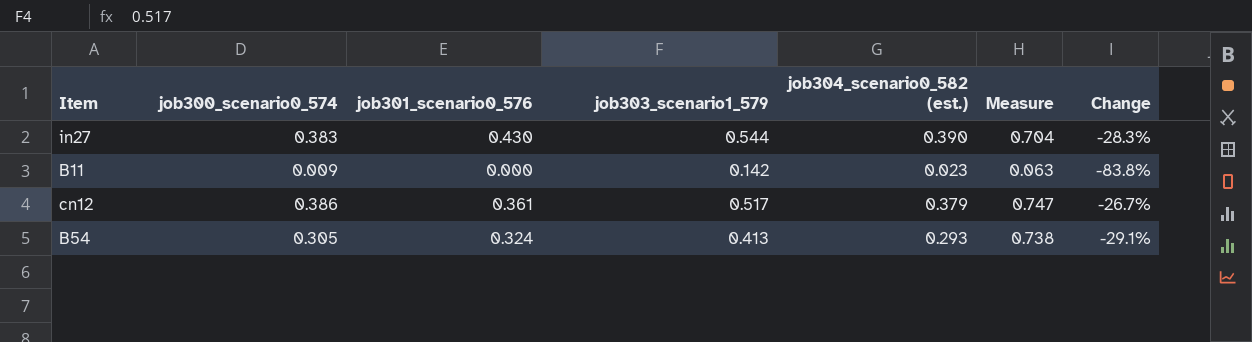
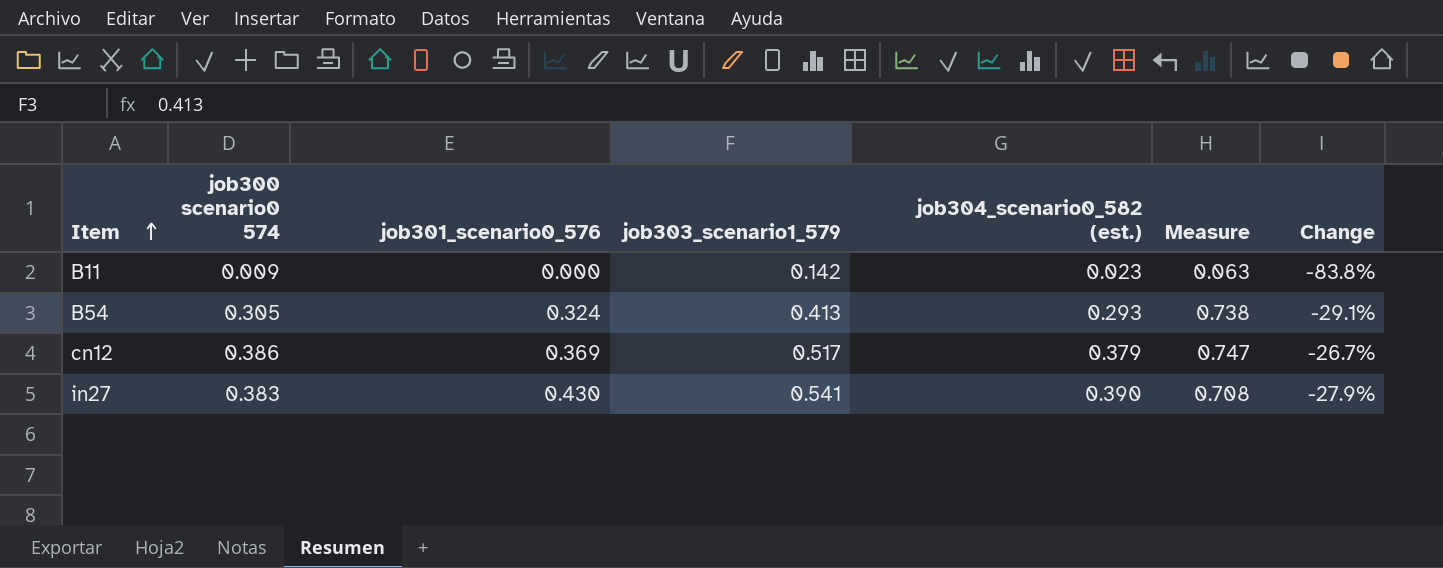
row order: none -> Item ascending
column name: job300_scenario0_574 -> job300 scenario0 574
cn12 | job301_scenario0_576: 0.361 -> 0.369
in27 | job303_scenario1_579: 0.544 -> 0.541
in27 | Measure: 0.704 -> 0.708
in27 | Change: -28.3% -> -27.9%

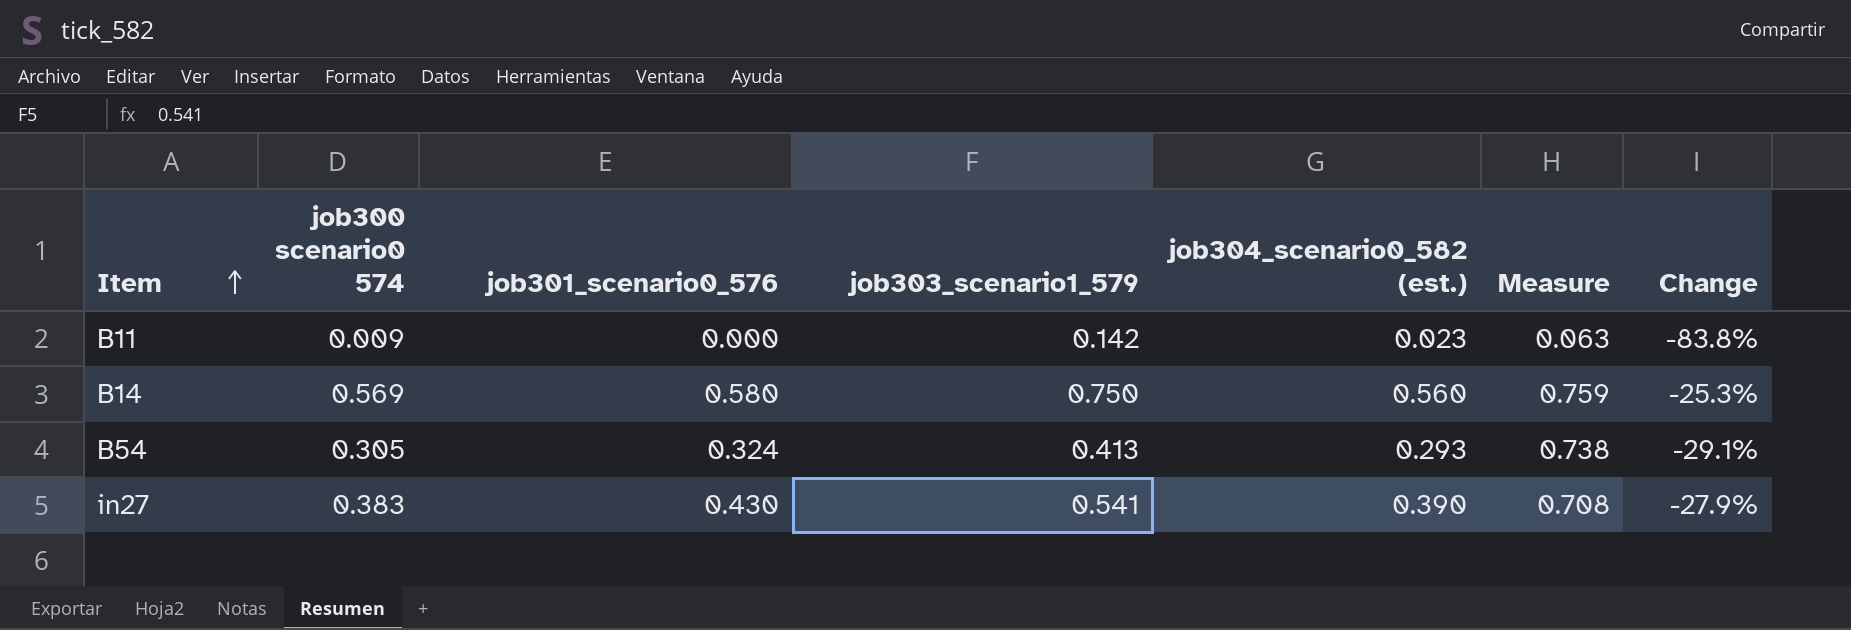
row cn12: 0.386 | 0.369 | 0.517 | 0.379 | 0.747 | -26.7% -> none
row B14: none -> 0.569 | 0.580 | 0.750 | 0.560 | 0.759 | -25.3%

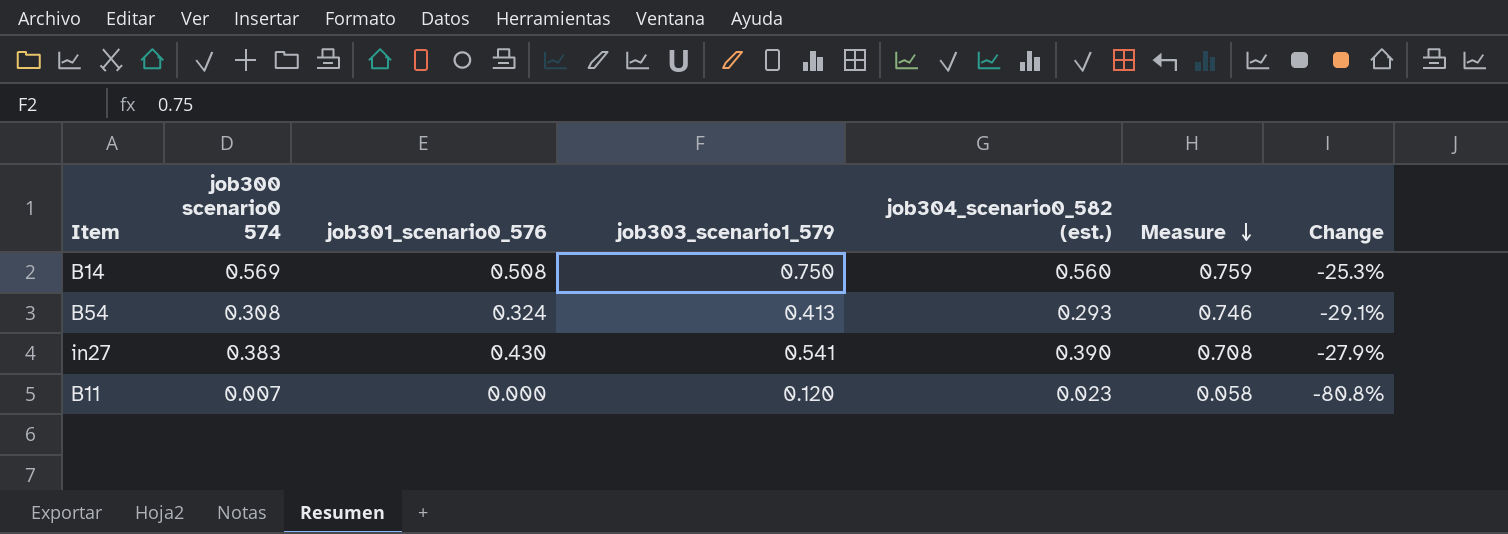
row order: Item ascending -> Measure descending
B14 | job301_scenario0_576: 0.580 -> 0.508
B54 | job300 scenario0 574: 0.305 -> 0.308
B54 | Measure: 0.738 -> 0.746
B11 | job300 scenario0 574: 0.009 -> 0.007
B11 | job303_scenario1_579: 0.142 -> 0.120
B11 | Measure: 0.063 -> 0.058
B11 | Change: -83.8% -> -80.8%

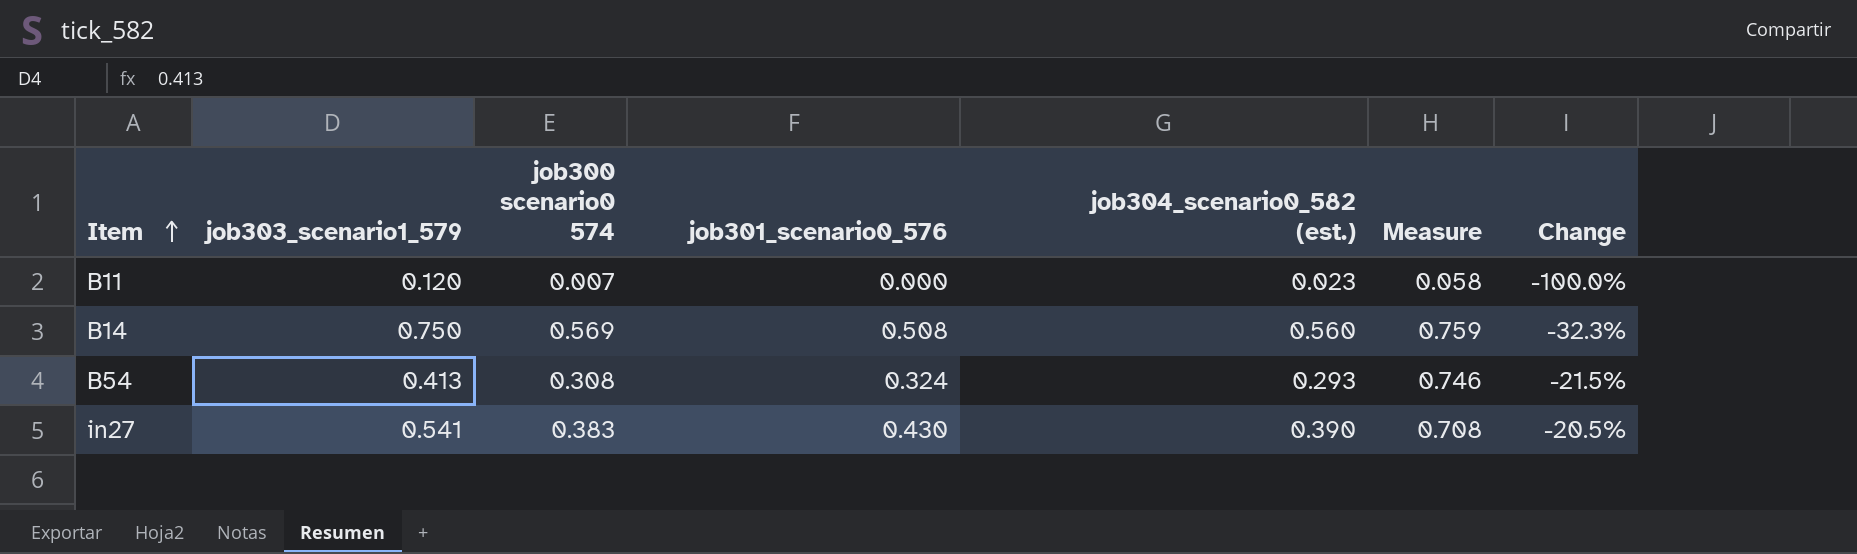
row order: Measure descending -> Item ascending
column job303_scenario1_579 | position: 4 -> 2
column Change | formula: ([job304_scenario0_582 (est.)] - [job303_scenario1_579]) / [job303_scenario1_579] -> ([job301_scenario0_576] - [job303_scenario1_579]) / [job303_scenario1_579]

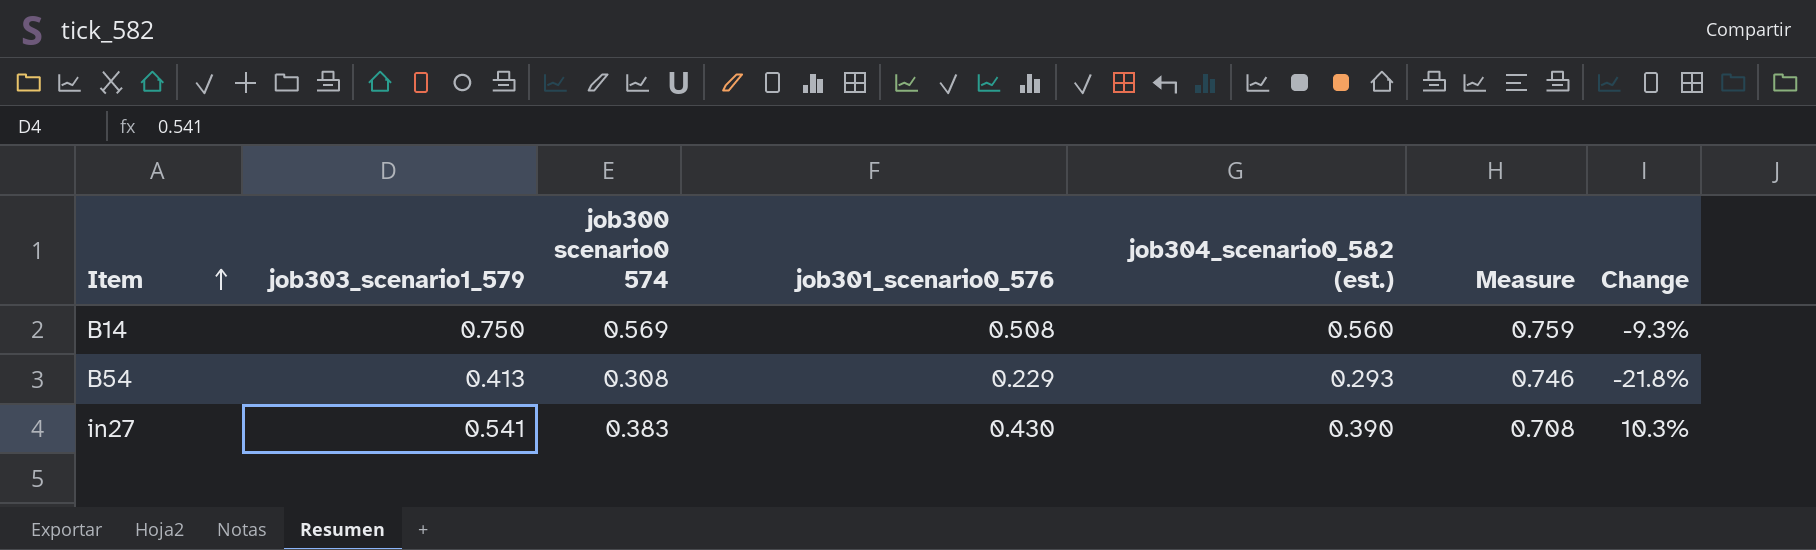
column Change | formula: ([job301_scenario0_576] - [job303_scenario1_579]) / [job303_scenario1_579] -> ([job301_scenario0_576] - [job304_scenario0_582 (est.)]) / [job304_scenario0_582 (est.)]
row B11: 0.120 | 0.007 | 0.000 | 0.023 | 0.058 | -100.0% -> none
B54 | job301_scenario0_576: 0.324 -> 0.229

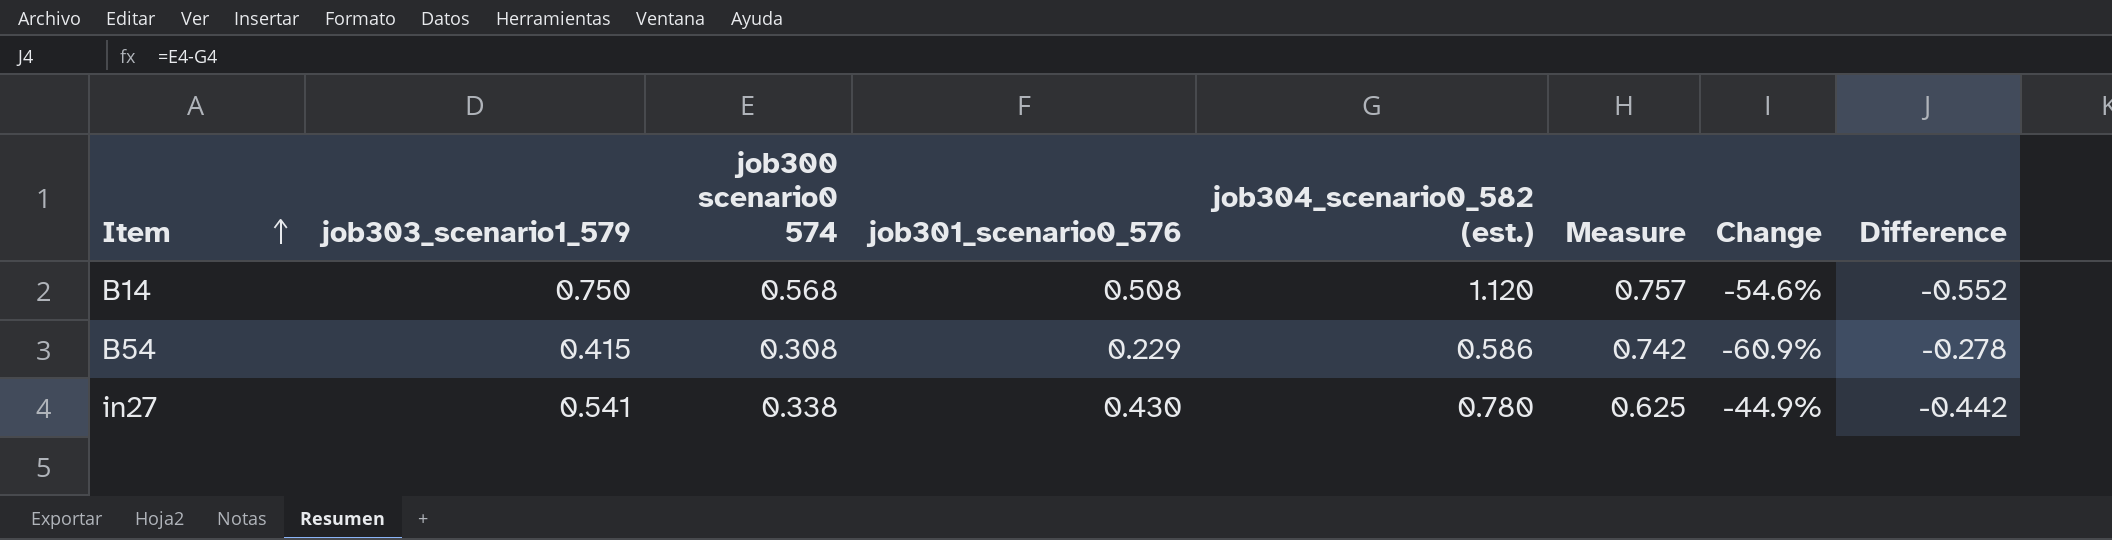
column Difference | formula: none -> [job300 scenario0 574] - [job304_scenario0_582 (est.)]
B14 | job300 scenario0 574: 0.569 -> 0.568
B14 | job304_scenario0_582 (est.): 0.560 -> 1.120
B14 | Measure: 0.759 -> 0.757
B14 | Change: -9.3% -> -54.6%
B54 | job303_scenario1_579: 0.413 -> 0.415
B54 | job304_scenario0_582 (est.): 0.293 -> 0.586
B54 | Measure: 0.746 -> 0.742
B54 | Change: -21.8% -> -60.9%
in27 | job300 scenario0 574: 0.383 -> 0.338
in27 | job304_scenario0_582 (est.): 0.390 -> 0.780
in27 | Measure: 0.708 -> 0.625
in27 | Change: 10.3% -> -44.9%

